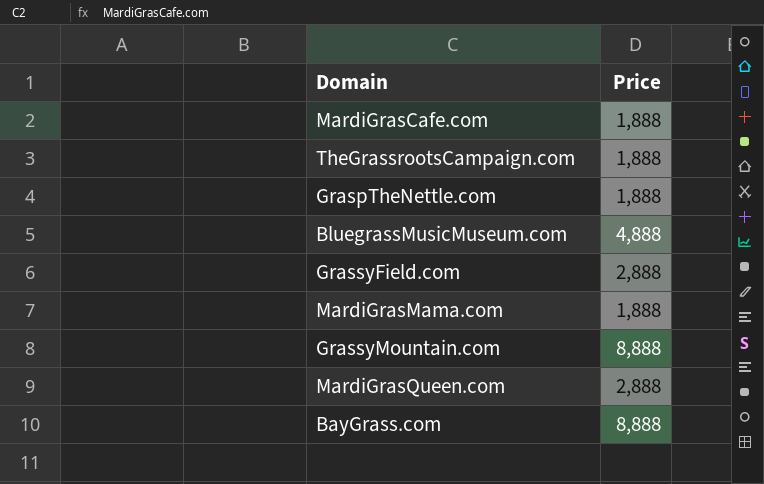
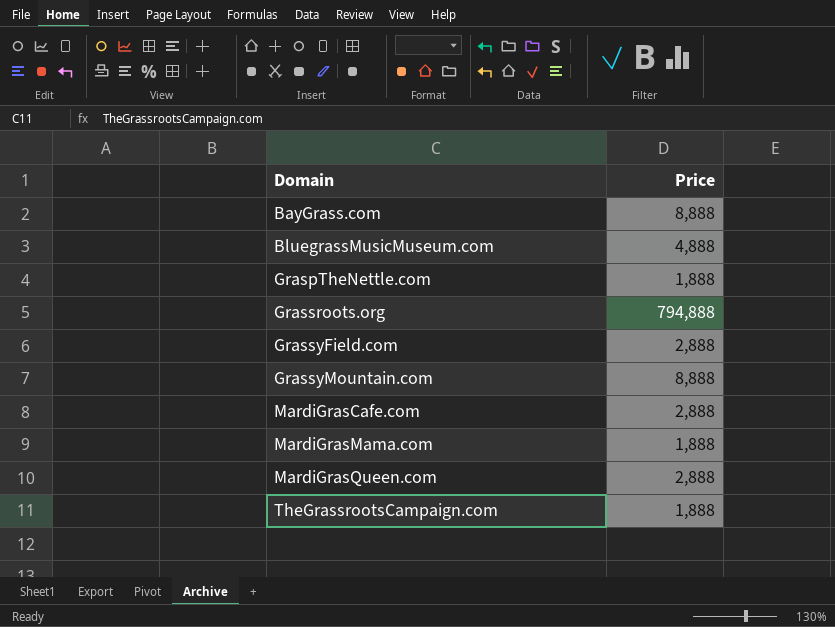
row order: none -> Domain ascending
row Grassroots.org: none -> 794,888
MardiGrasCafe.com | Price: 1,888 -> 2,888

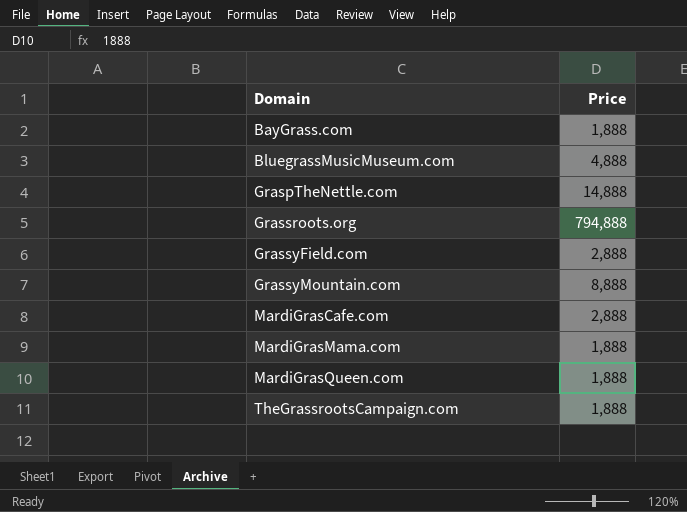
BayGrass.com | Price: 8,888 -> 1,888
GraspTheNettle.com | Price: 1,888 -> 14,888
MardiGrasQueen.com | Price: 2,888 -> 1,888

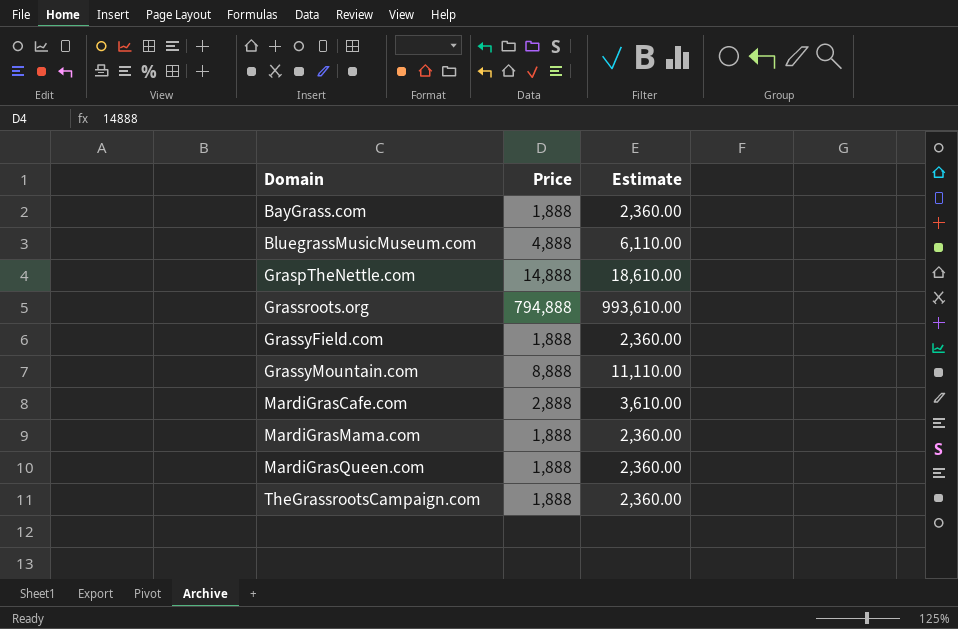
column Estimate | formula: none -> [Price] * 1.25
GrassyField.com | Price: 2,888 -> 1,888

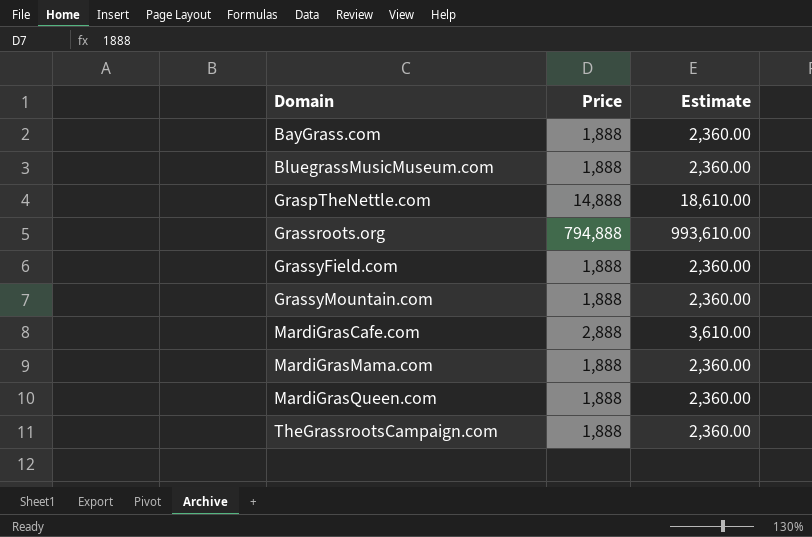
BluegrassMusicMuseum.com | Price: 4,888 -> 1,888
BluegrassMusicMuseum.com | Estimate: 6,110.00 -> 2,360.00
GrassyMountain.com | Price: 8,888 -> 1,888
GrassyMountain.com | Estimate: 11,110.00 -> 2,360.00

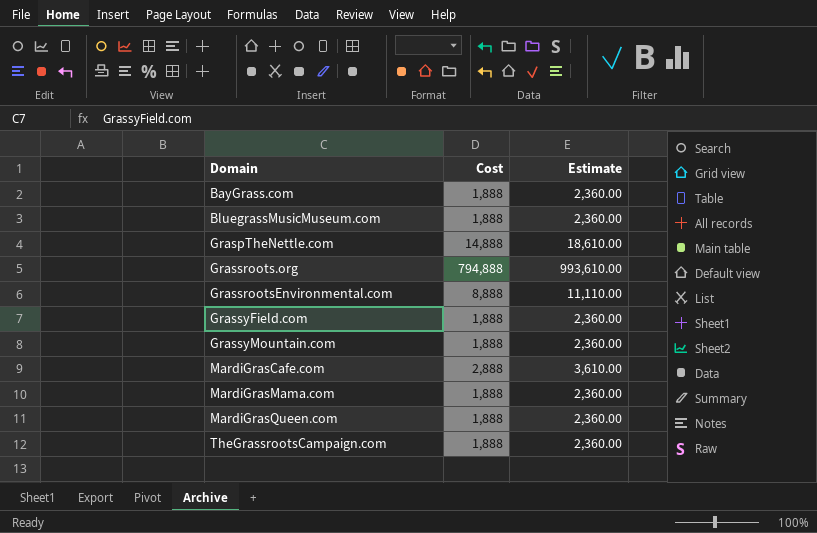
column name: Price -> Cost
row GrassrootsEnvironmental.com: none -> 8,888 | 11,110.00

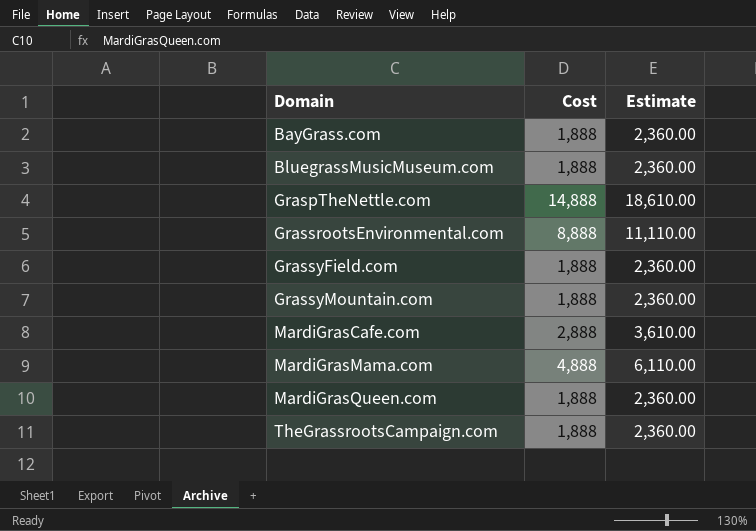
row Grassroots.org: 794,888 | 993,610.00 -> none
MardiGrasMama.com | Cost: 1,888 -> 4,888
MardiGrasMama.com | Estimate: 2,360.00 -> 6,110.00

